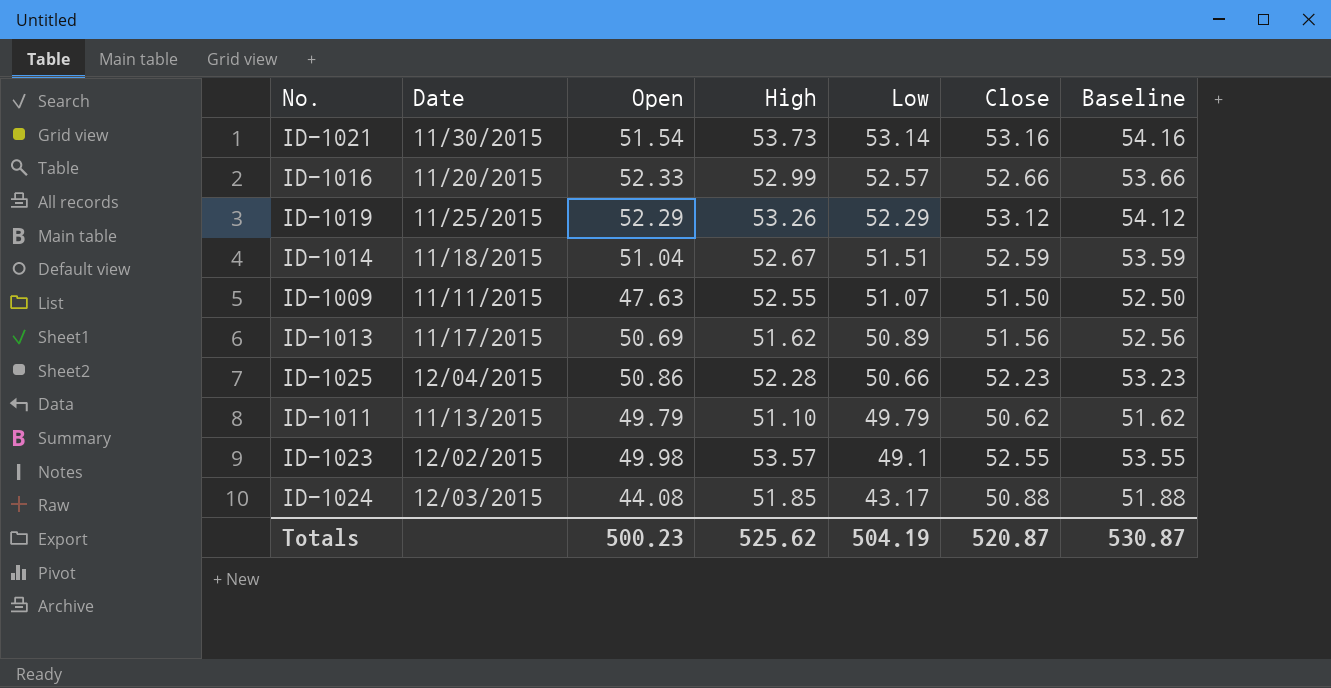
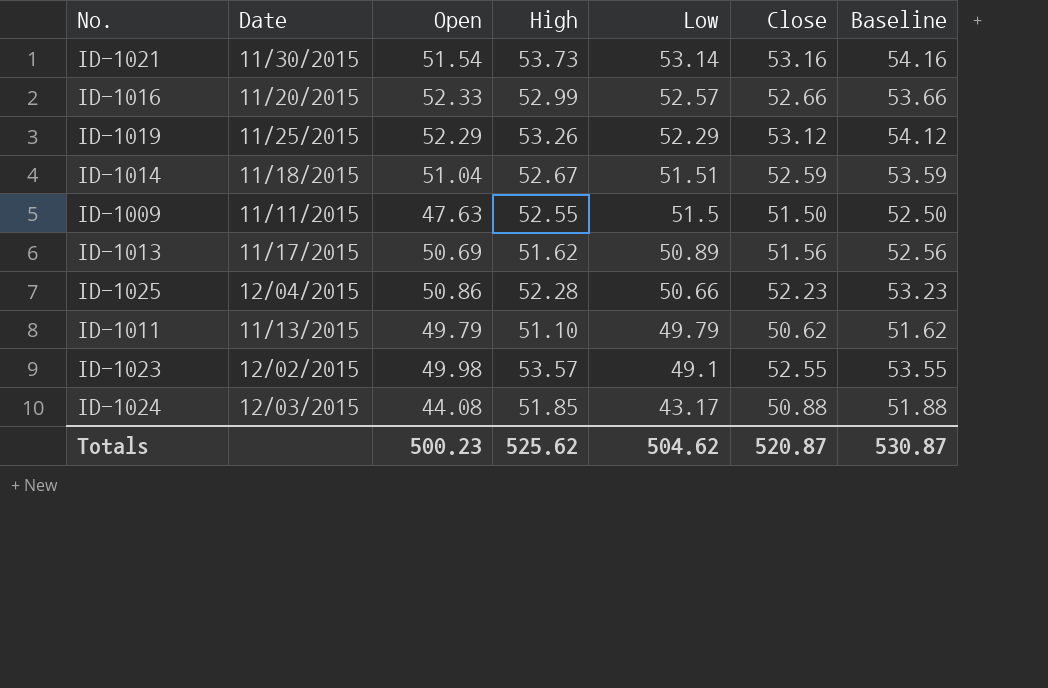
ID-1009 | Low: 51.07 -> 51.5
Totals | Low: 504.19 -> 504.62

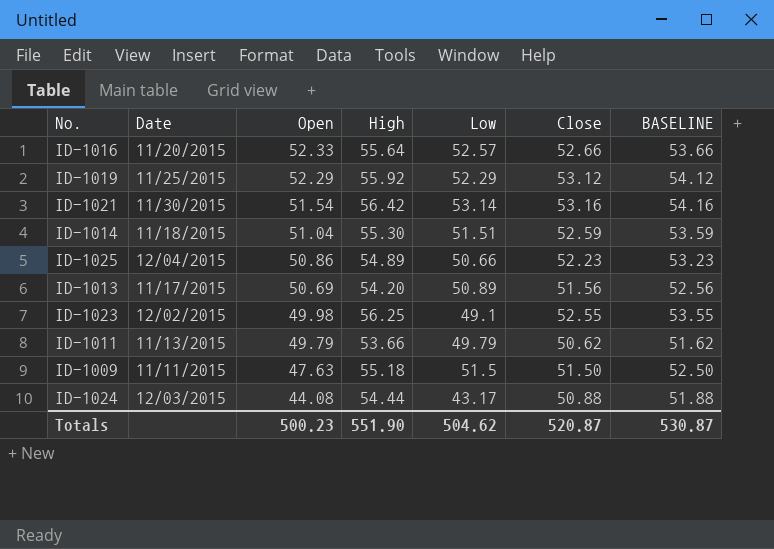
row order: Low descending -> Open descending
column name: Baseline -> BASELINE
ID-1016 | High: 52.99 -> 55.64
ID-1019 | High: 53.26 -> 55.92
ID-1021 | High: 53.73 -> 56.42
ID-1014 | High: 52.67 -> 55.30
ID-1025 | High: 52.28 -> 54.89
ID-1013 | High: 51.62 -> 54.20
ID-1023 | High: 53.57 -> 56.25
ID-1011 | High: 51.10 -> 53.66
ID-1009 | High: 52.55 -> 55.18
ID-1024 | High: 51.85 -> 54.44
Totals | High: 525.62 -> 551.90

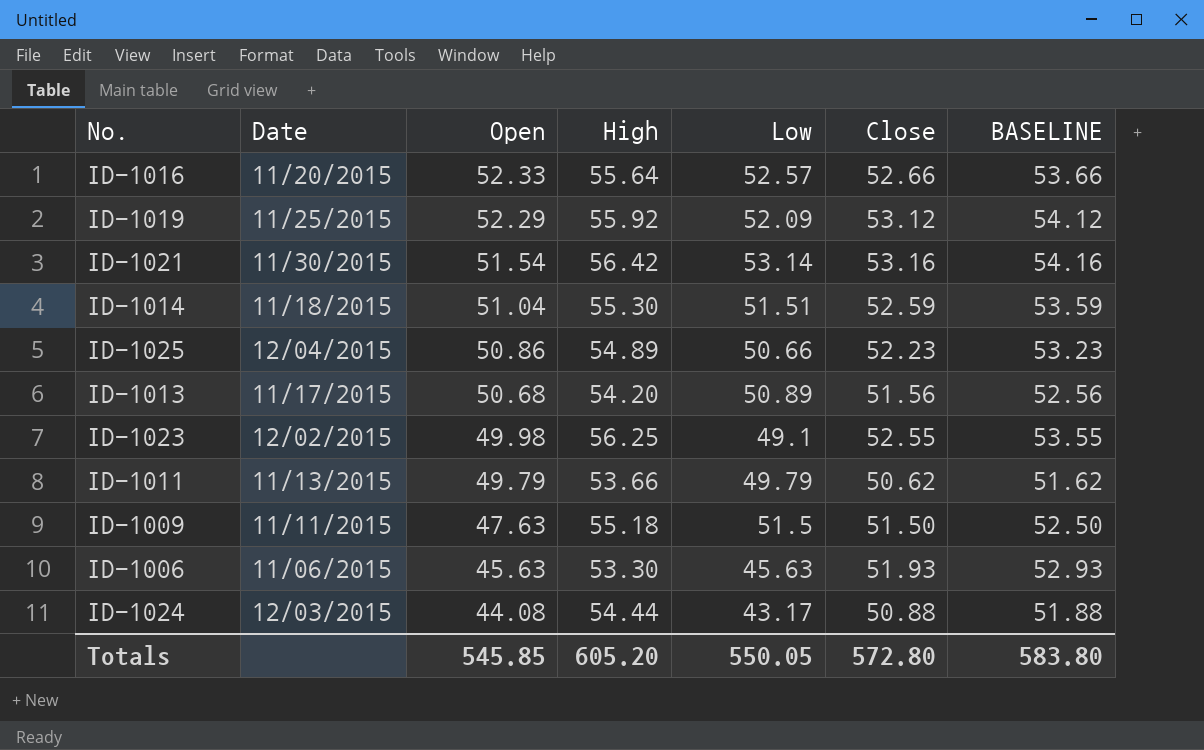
ID-1019 | Low: 52.29 -> 52.09
ID-1013 | Open: 50.69 -> 50.68
row ID-1006: none -> 11/06/2015 | 45.63 | 53.30 | 45.63 | 51.93 | 52.93
Totals | Open: 500.23 -> 545.85
Totals | High: 551.90 -> 605.20
Totals | Low: 504.62 -> 550.05
Totals | Close: 520.87 -> 572.80
Totals | BASELINE: 530.87 -> 583.80

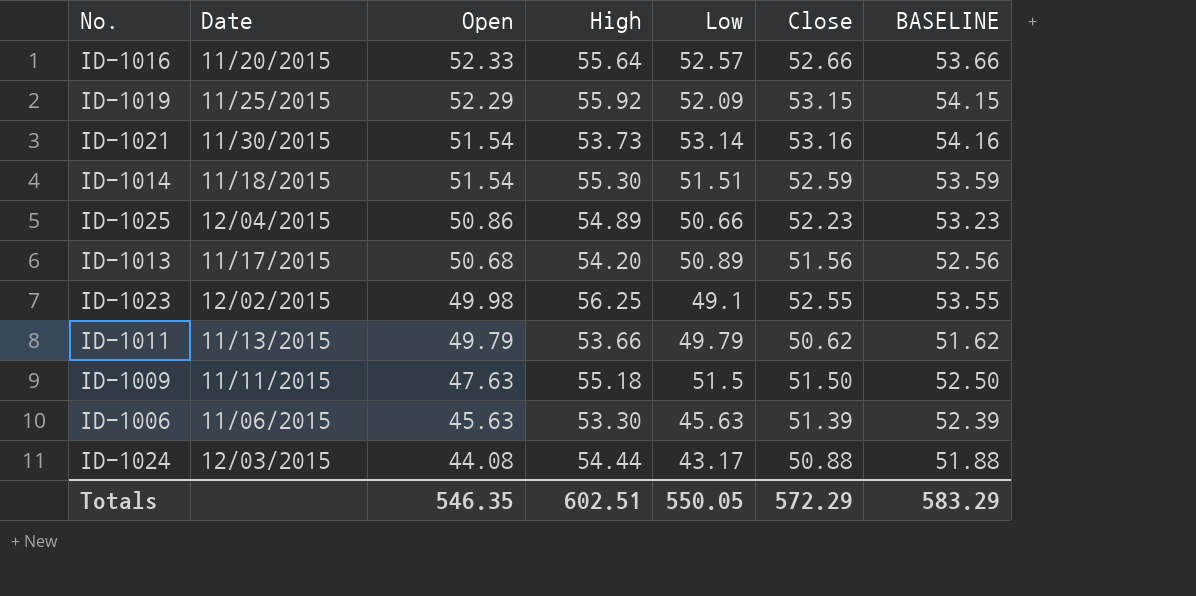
ID-1019 | Close: 53.12 -> 53.15
ID-1019 | BASELINE: 54.12 -> 54.15
ID-1021 | High: 56.42 -> 53.73
ID-1014 | Open: 51.04 -> 51.54
ID-1006 | Close: 51.93 -> 51.39
ID-1006 | BASELINE: 52.93 -> 52.39
Totals | Open: 545.85 -> 546.35
Totals | High: 605.20 -> 602.51
Totals | Close: 572.80 -> 572.29
Totals | BASELINE: 583.80 -> 583.29

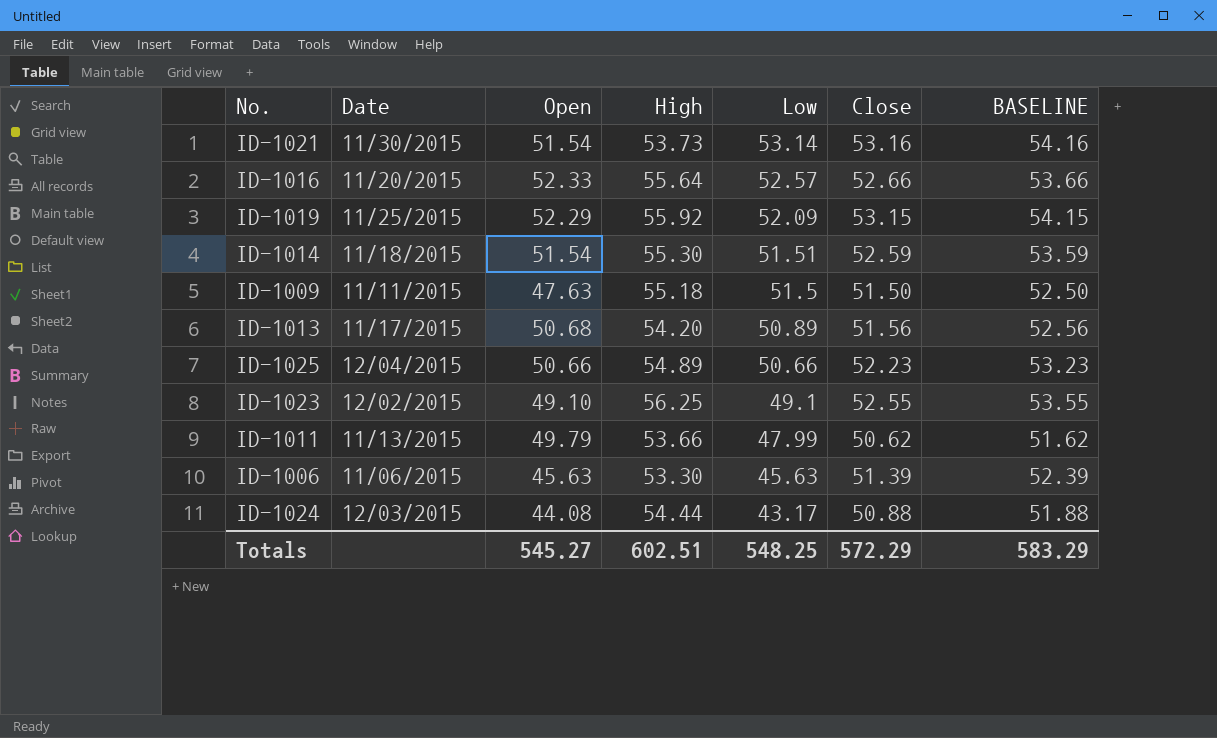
row order: Open descending -> Low descending
ID-1025 | Open: 50.86 -> 50.66
ID-1023 | Open: 49.98 -> 49.10
ID-1011 | Low: 49.79 -> 47.99
Totals | Open: 546.35 -> 545.27
Totals | Low: 550.05 -> 548.25

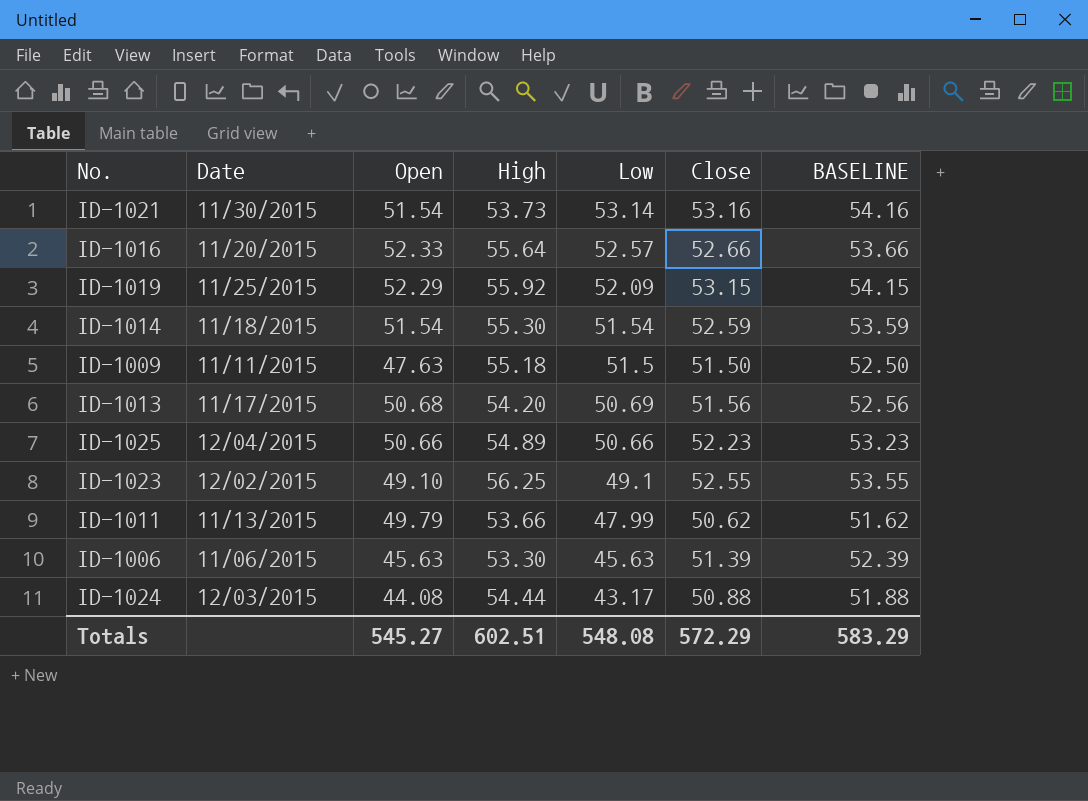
ID-1014 | Low: 51.51 -> 51.54
ID-1013 | Low: 50.89 -> 50.69
Totals | Low: 548.25 -> 548.08

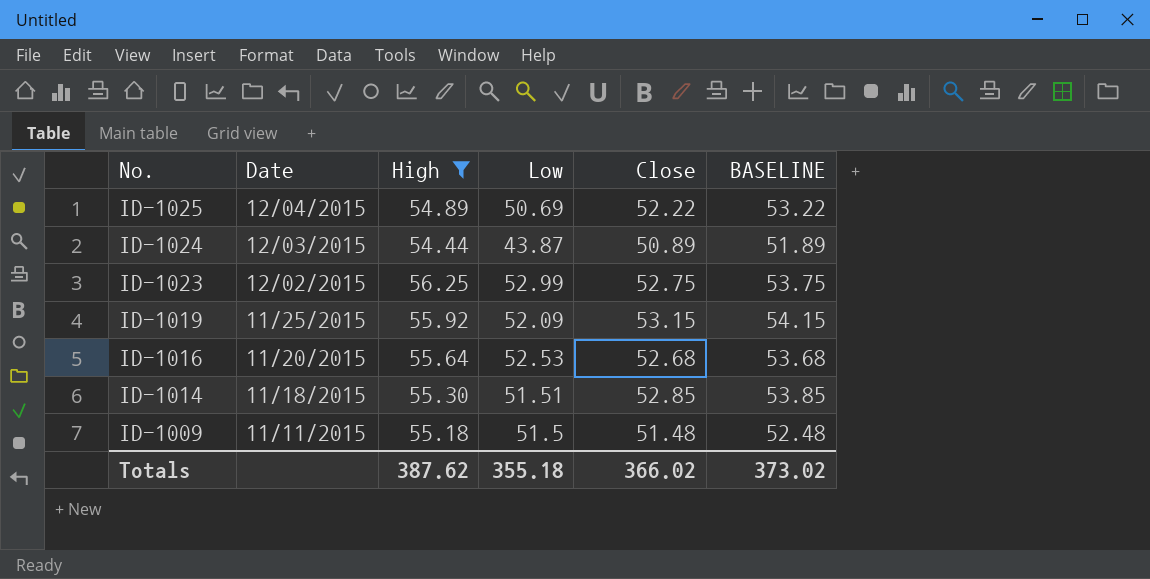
filter: none -> High >= 54.44
row order: Low descending -> No. descending
column Open | position: 3 -> none
ID-1025 | Low: 50.66 -> 50.69
ID-1025 | Close: 52.23 -> 52.22
ID-1025 | BASELINE: 53.23 -> 53.22
ID-1024 | Low: 43.17 -> 43.87
ID-1024 | Close: 50.88 -> 50.89
ID-1024 | BASELINE: 51.88 -> 51.89
ID-1023 | Low: 49.1 -> 52.99
ID-1023 | Close: 52.55 -> 52.75
ID-1023 | BASELINE: 53.55 -> 53.75
ID-1016 | Low: 52.57 -> 52.53
ID-1016 | Close: 52.66 -> 52.68
ID-1016 | BASELINE: 53.66 -> 53.68
ID-1014 | Low: 51.54 -> 51.51
ID-1014 | Close: 52.59 -> 52.85
ID-1014 | BASELINE: 53.59 -> 53.85
ID-1009 | Close: 51.50 -> 51.48
ID-1009 | BASELINE: 52.50 -> 52.48
Totals | High: 602.51 -> 387.62
Totals | Low: 548.08 -> 355.18
Totals | Close: 572.29 -> 366.02
Totals | BASELINE: 583.29 -> 373.02

